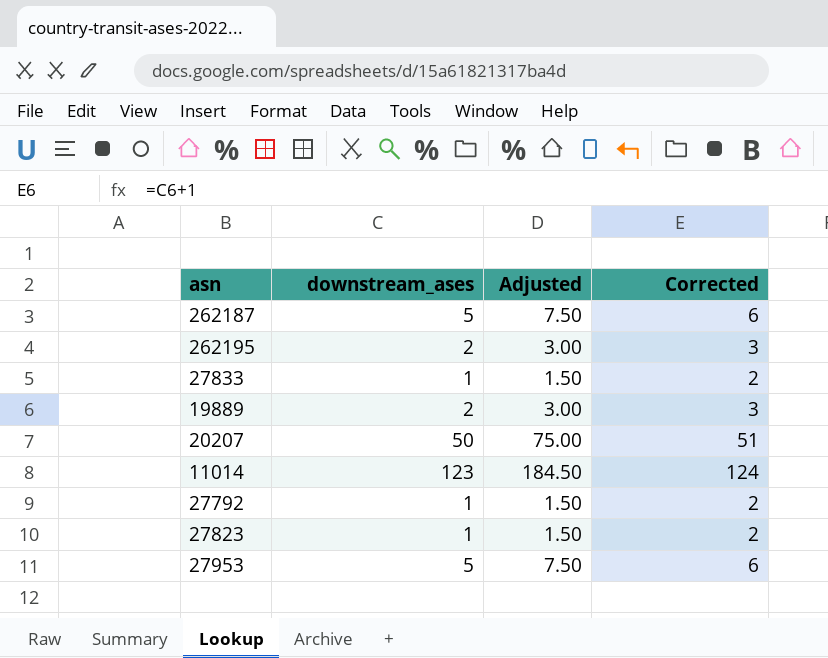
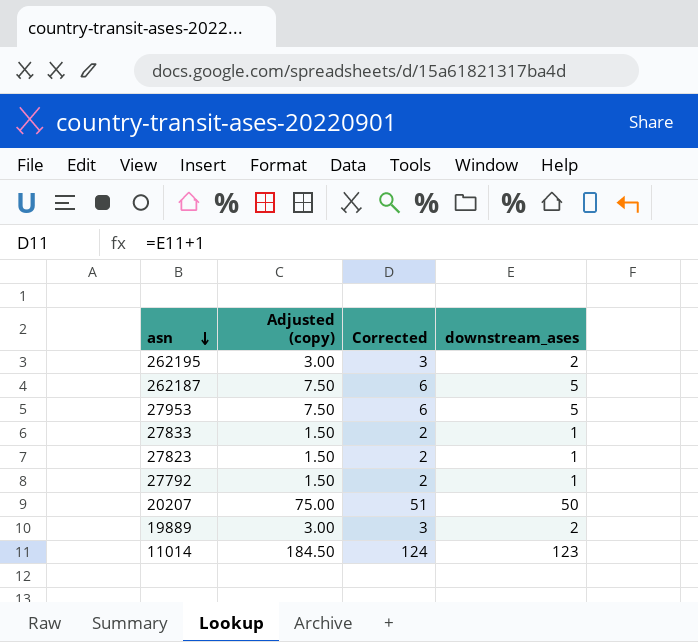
row order: none -> asn descending
column name: Adjusted -> Adjusted (copy)
column downstream_ases | position: 2 -> 4

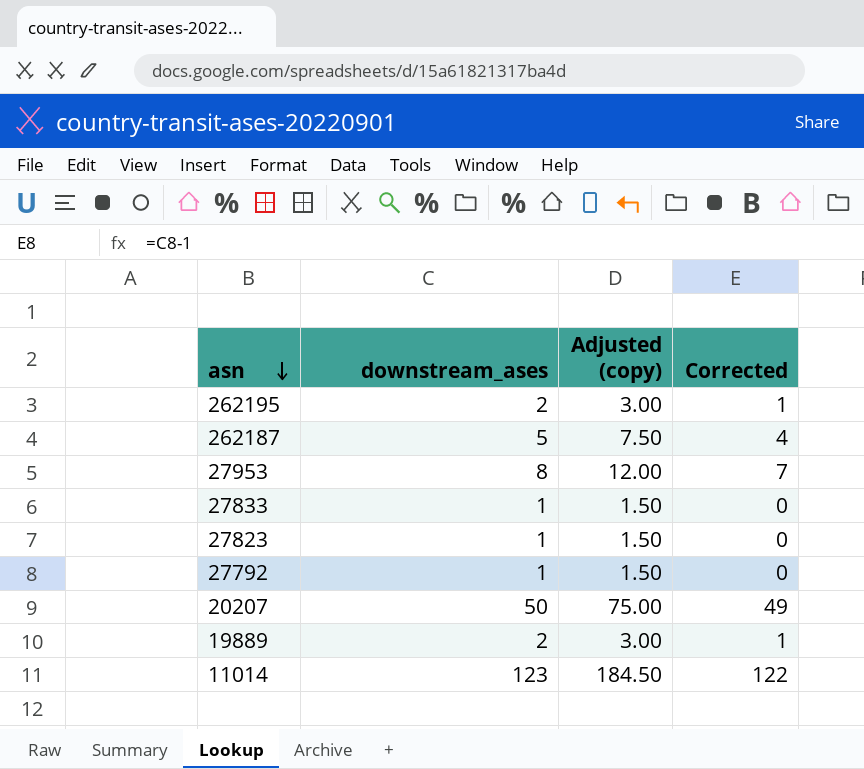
column downstream_ases | position: 4 -> 2
column Corrected | formula: [downstream_ases] + 1 -> [downstream_ases] - 1
27953 | downstream_ases: 5 -> 8
27953 | Adjusted (copy): 7.50 -> 12.00

